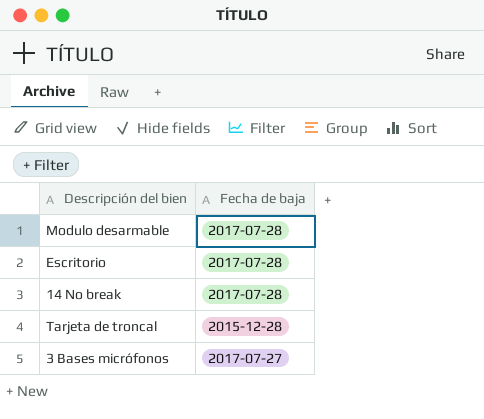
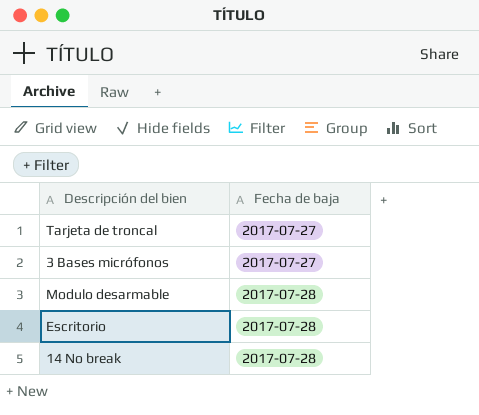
row order: none -> Fecha de baja ascending
Tarjeta de troncal | Fecha de baja: 2015-12-28 -> 2017-07-27

